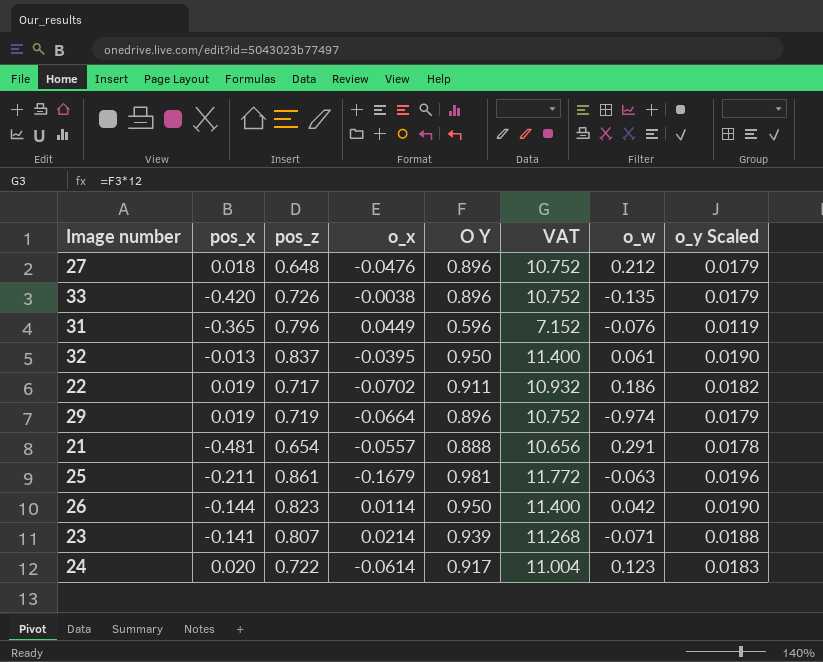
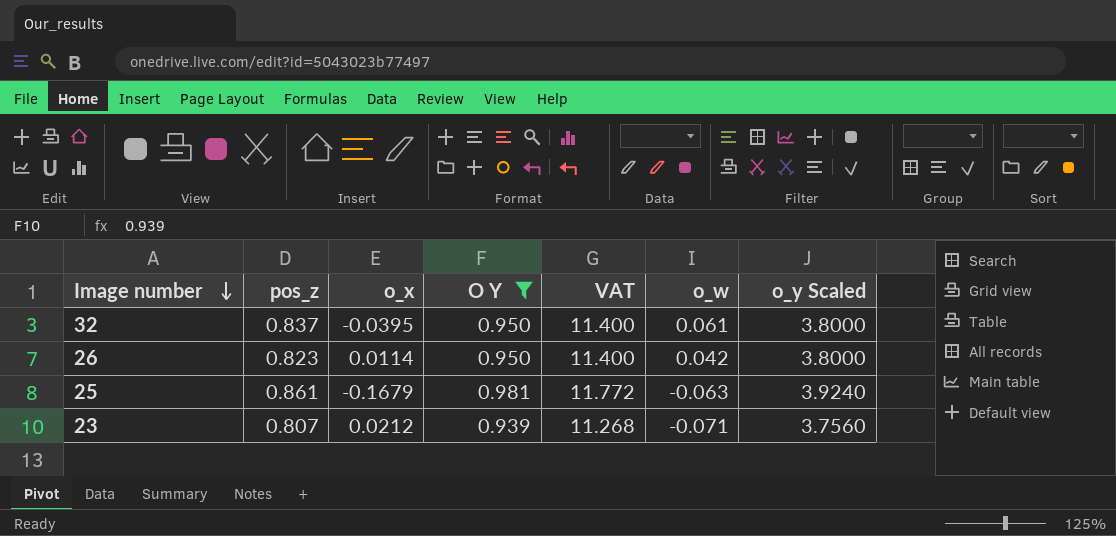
filter: none -> O Y >= 0.939
row order: none -> Image number descending
column pos_x | position: 2 -> none
column o_y Scaled | formula: [O Y] * 0.02 -> [O Y] * 4
23 | o_x: 0.0214 -> 0.0212

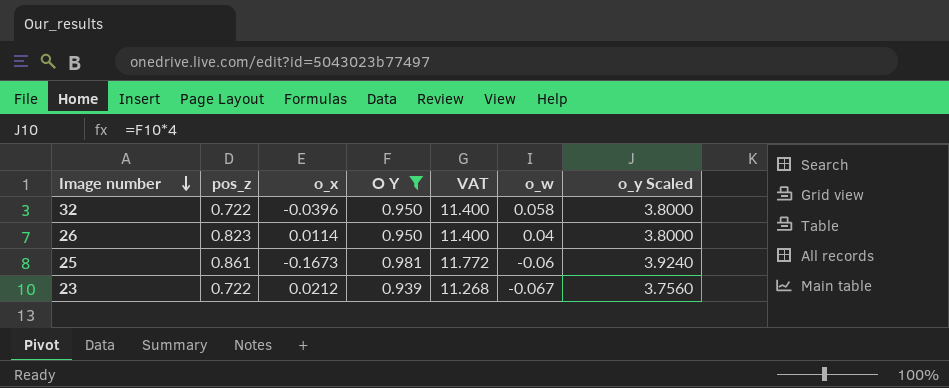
32 | pos_z: 0.837 -> 0.722
32 | o_x: -0.0395 -> -0.0396
32 | o_w: 0.061 -> 0.058
26 | o_w: 0.042 -> 0.04
25 | o_x: -0.1679 -> -0.1673
25 | o_w: -0.063 -> -0.06
23 | pos_z: 0.807 -> 0.722
23 | o_w: -0.071 -> -0.067

